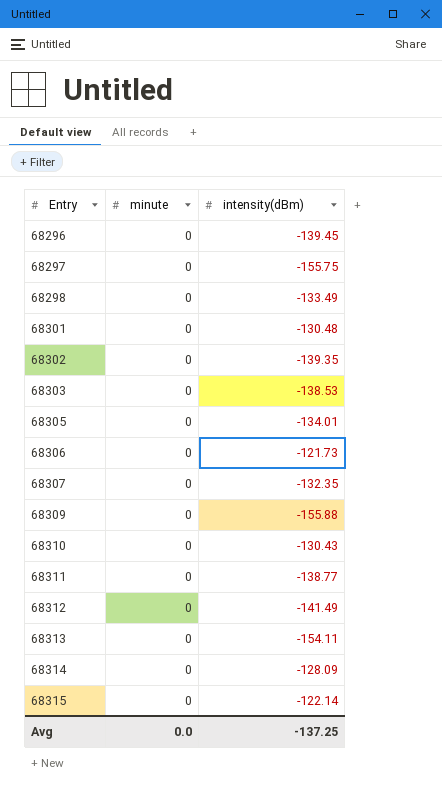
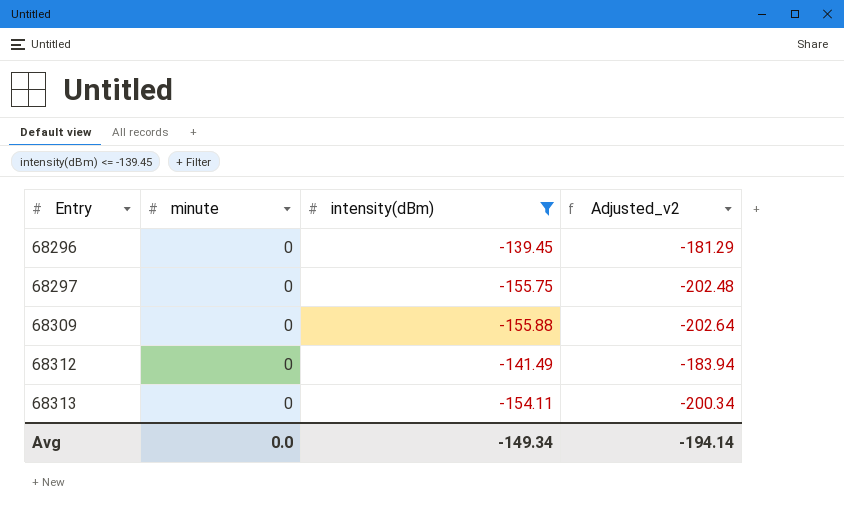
filter: none -> intensity(dBm) <= -139.45
column Adjusted_v2 | formula: none -> [intensity(dBm)] * 1.3
Avg | intensity(dBm): -137.25 -> -149.34

